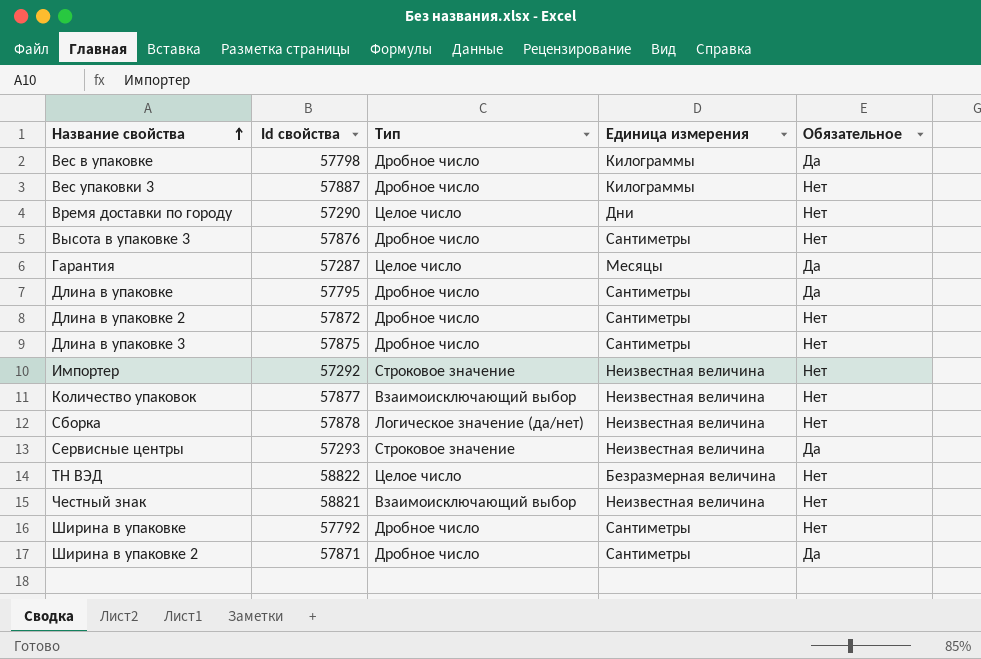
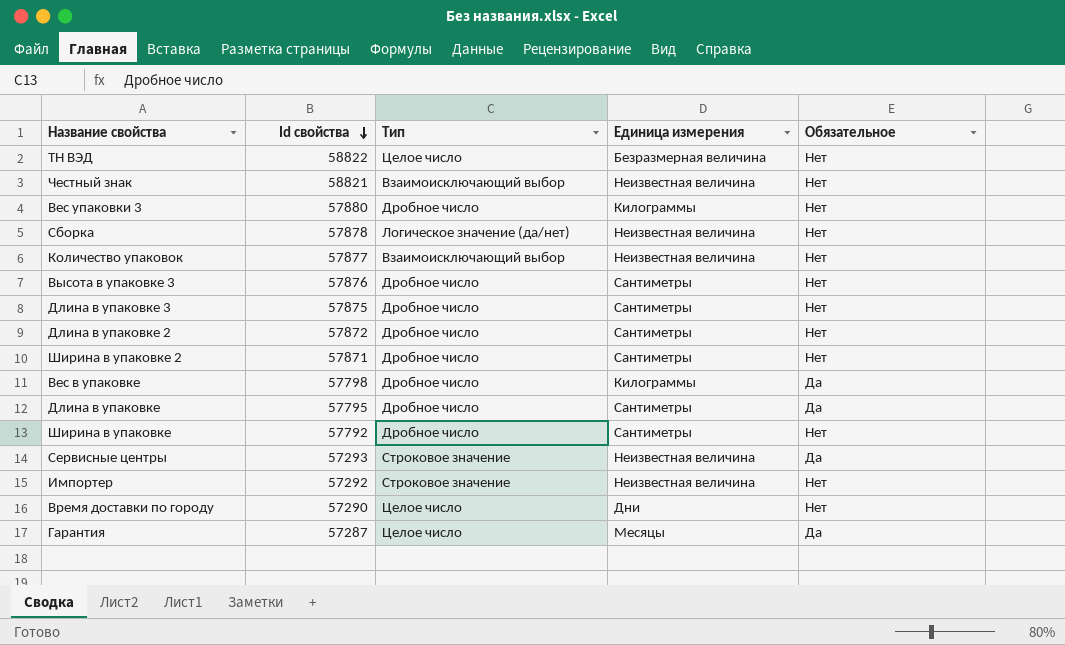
row order: Название свойства ascending -> Id свойства descending
Вес упаковки 3 | Id свойства: 57887 -> 57880
Ширина в упаковке 2 | Обязательное: Да -> Нет

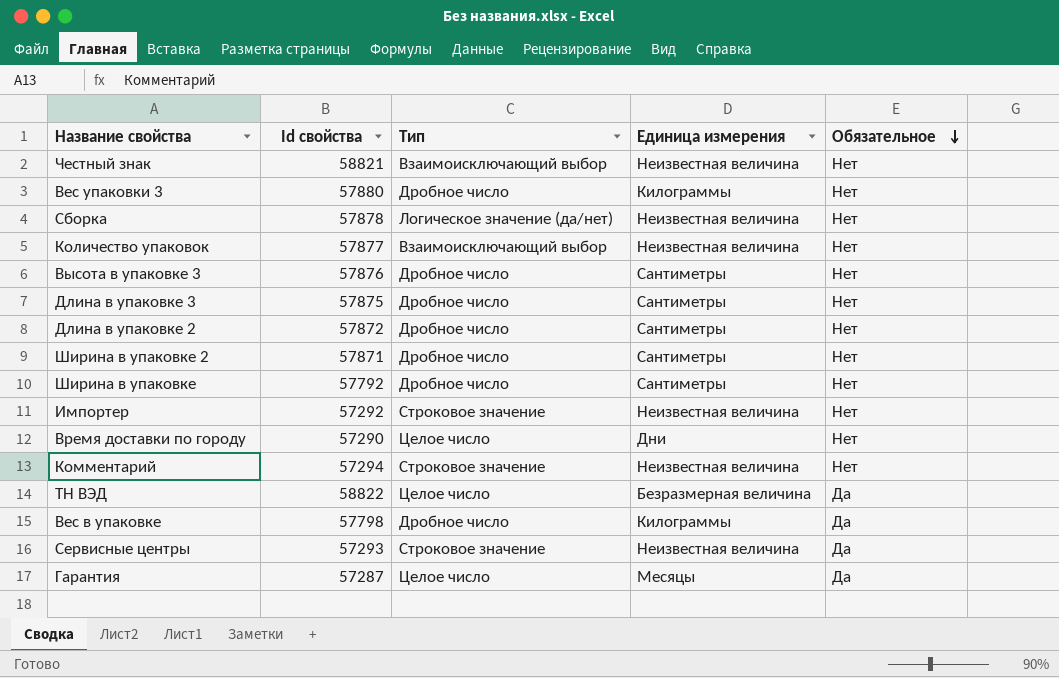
row order: Id свойства descending -> Обязательное descending
row Длина в упаковке: 57795 | Дробное число | Сантиметры | Да -> none
row Комментарий: none -> 57294 | Строковое значение | Неизвестная величина | Нет
ТН ВЭД | Обязательное: Нет -> Да

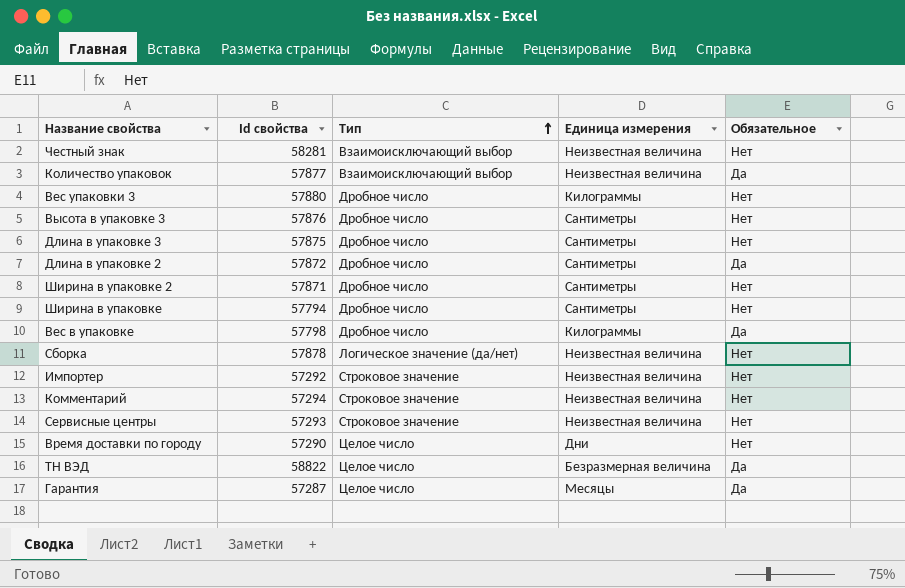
row order: Обязательное descending -> Тип ascending
Честный знак | Id свойства: 58821 -> 58281
Количество упаковок | Обязательное: Нет -> Да
Длина в упаковке 2 | Обязательное: Нет -> Да
Ширина в упаковке | Id свойства: 57792 -> 57794
Сервисные центры | Обязательное: Да -> Нет

